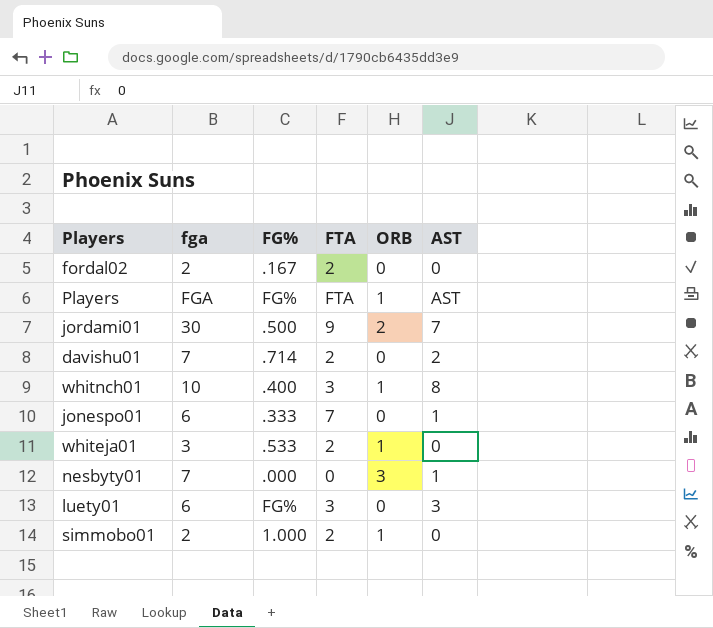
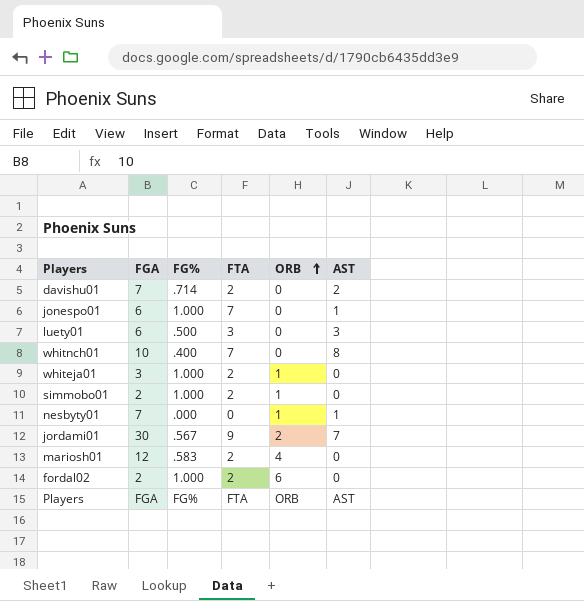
row order: none -> ORB ascending
column name: fga -> FGA
jonespo01 | FG%: .333 -> 1.000
luety01 | FG%: FG% -> .500
whitnch01 | FTA: 3 -> 7
whitnch01 | ORB: 1 -> 0
whiteja01 | FG%: .533 -> 1.000
nesbyty01 | ORB: 3 -> 1
jordami01 | FG%: .500 -> .567
row mariosh01: none -> 12 | .583 | 2 | 4 | 0
fordal02 | FG%: .167 -> 1.000
fordal02 | ORB: 0 -> 6
Players | ORB: 1 -> ORB

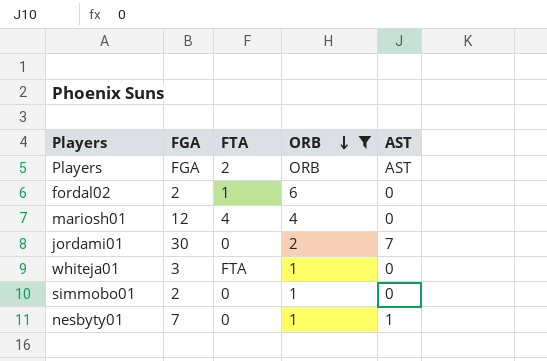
filter: none -> ORB != 0
row order: ORB ascending -> ORB descending
column FG% | position: 3 -> none
Players | FTA: FTA -> 2
fordal02 | FTA: 2 -> 1
mariosh01 | FTA: 2 -> 4
jordami01 | FTA: 9 -> 0
whiteja01 | FTA: 2 -> FTA
simmobo01 | FTA: 2 -> 0

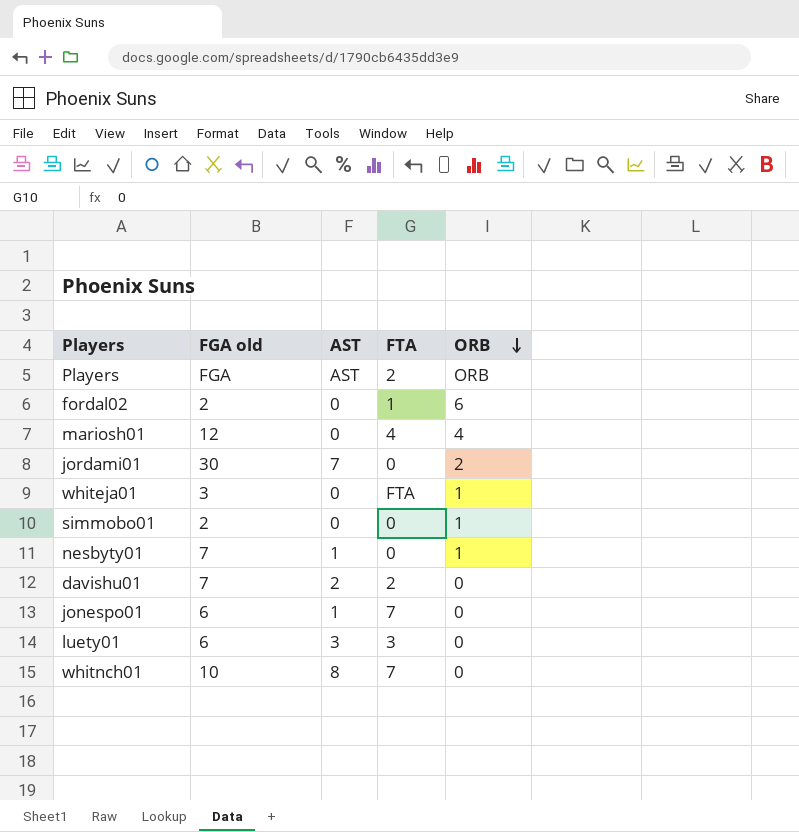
filter: ORB != 0 -> none
column name: FGA -> FGA old
column AST | position: 5 -> 3

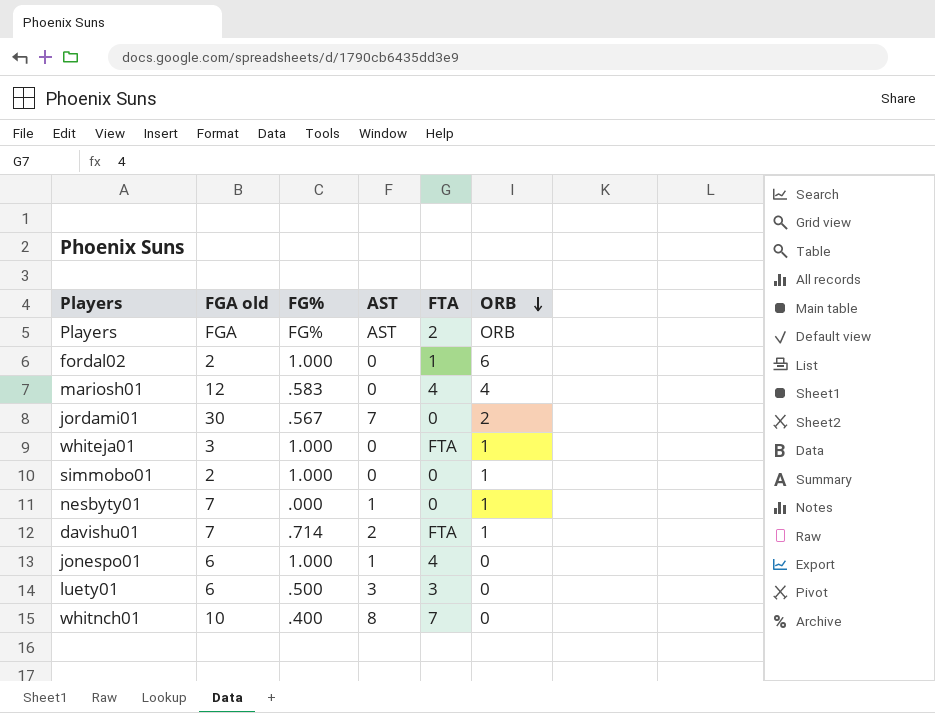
column FG% | position: none -> 3
davishu01 | FTA: 2 -> FTA
davishu01 | ORB: 0 -> 1
jonespo01 | FTA: 7 -> 4

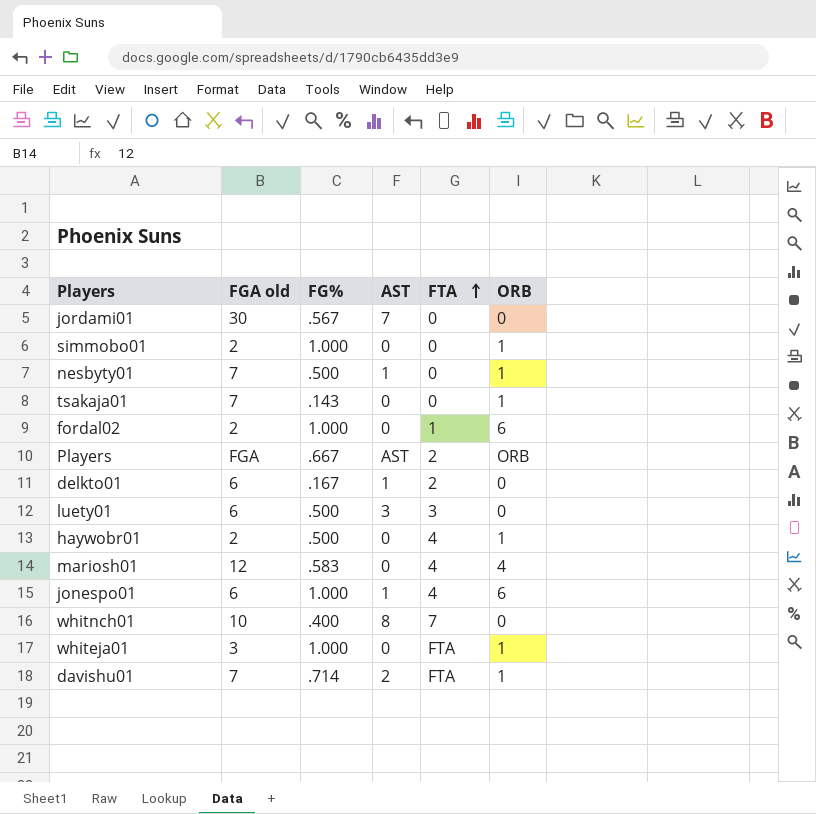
row order: ORB descending -> FTA ascending
jordami01 | ORB: 2 -> 0
nesbyty01 | FG%: .000 -> .500
row tsakaja01: none -> 7 | .143 | 0 | 0 | 1
Players | FG%: FG% -> .667
row delkto01: none -> 6 | .167 | 1 | 2 | 0
row haywobr01: none -> 2 | .500 | 0 | 4 | 1
jonespo01 | ORB: 0 -> 6

